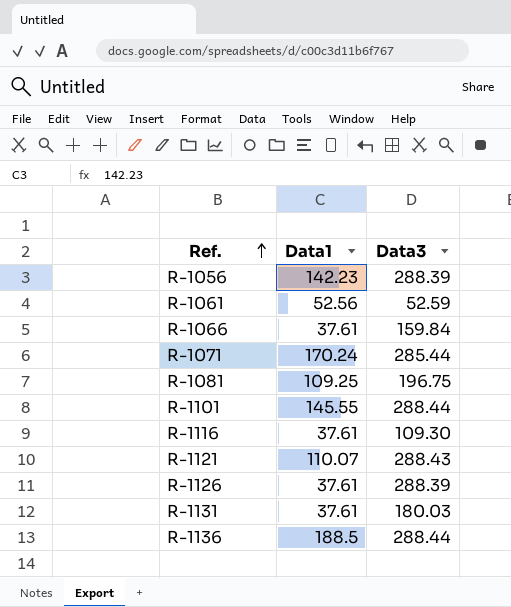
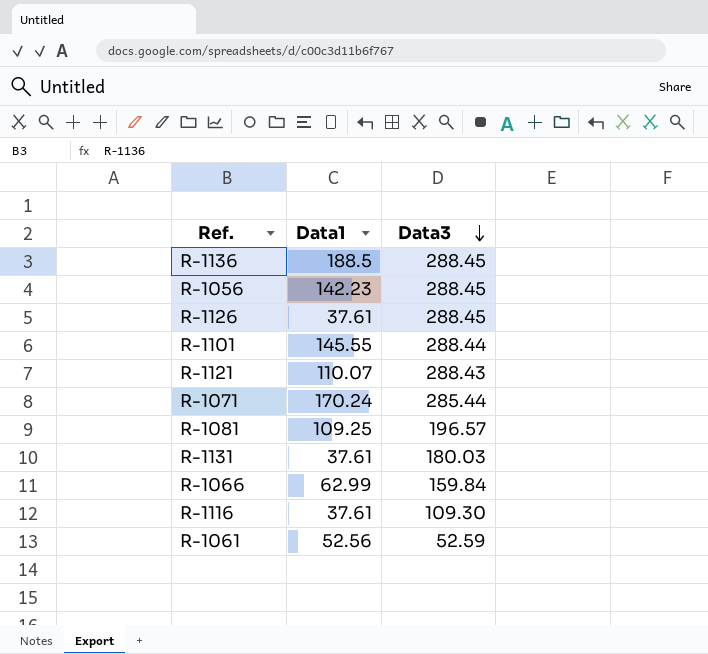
row order: Ref. ascending -> Data3 descending
R-1136 | Data3: 288.44 -> 288.45
R-1056 | Data3: 288.39 -> 288.45
R-1126 | Data3: 288.39 -> 288.45
R-1081 | Data3: 196.75 -> 196.57
R-1066 | Data1: 37.61 -> 62.99

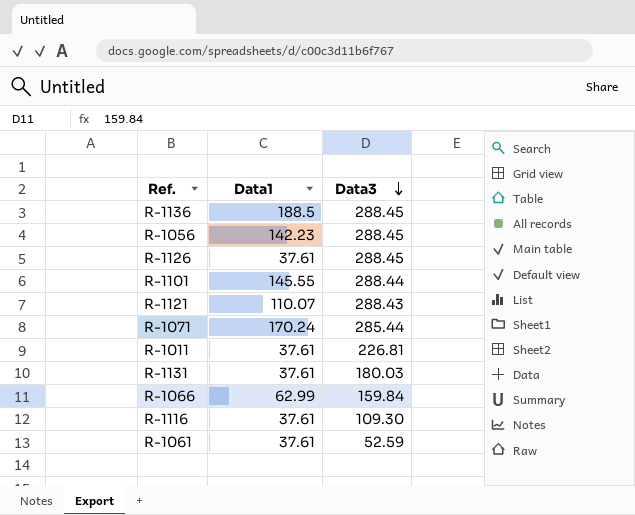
row R-1081: 109.25 | 196.57 -> none
row R-1011: none -> 37.61 | 226.81
R-1061 | Data1: 52.56 -> 37.61

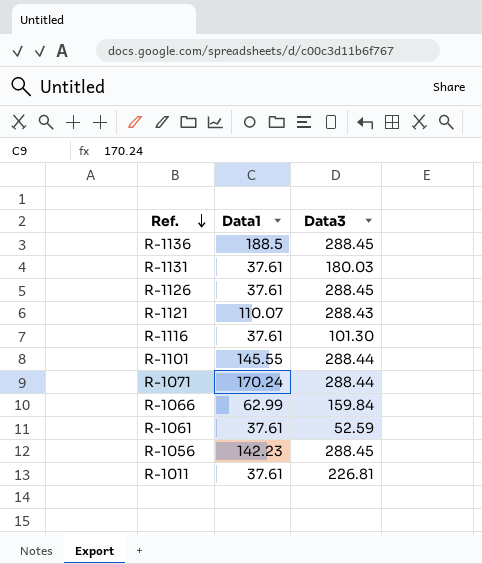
row order: Data3 descending -> Ref. descending
R-1116 | Data3: 109.30 -> 101.30
R-1071 | Data3: 285.44 -> 288.44

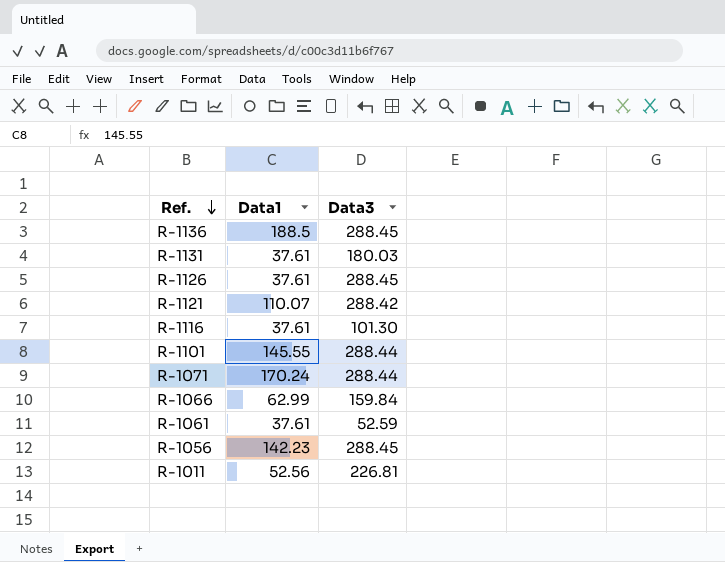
R-1121 | Data3: 288.43 -> 288.42
R-1011 | Data1: 37.61 -> 52.56

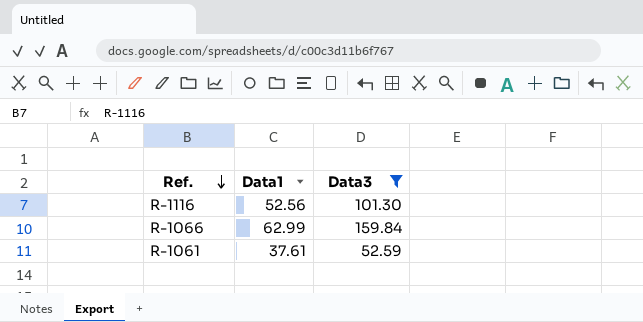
filter: none -> Data3 <= 159.84
R-1116 | Data1: 37.61 -> 52.56

